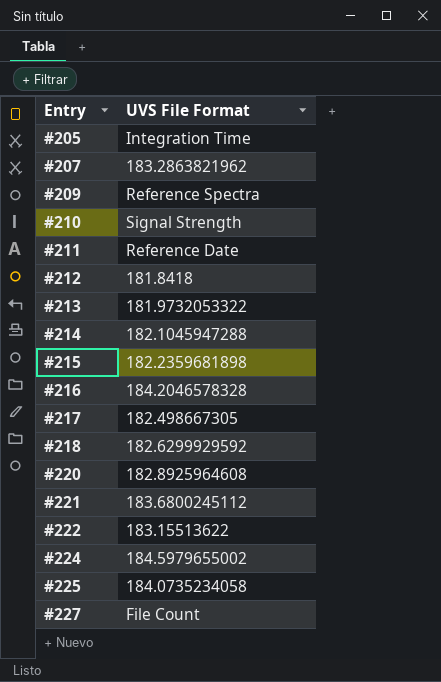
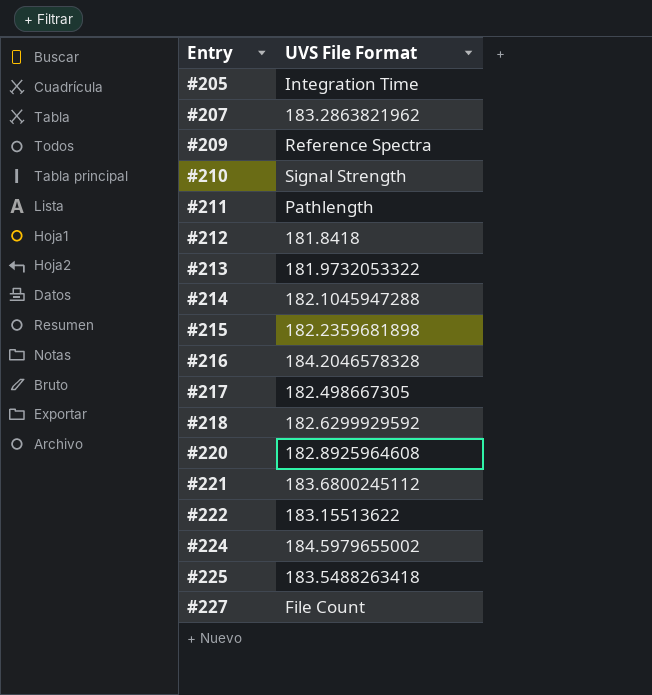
#211 | UVS File Format: Reference Date -> Pathlength
#225 | UVS File Format: 184.0735234058 -> 183.5488263418

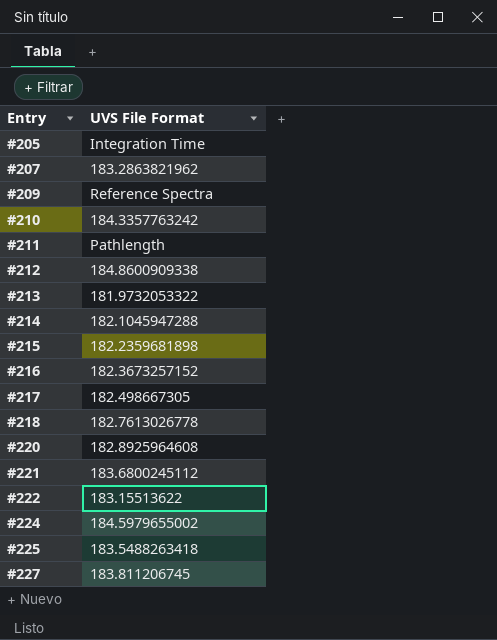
#210 | UVS File Format: Signal Strength -> 184.3357763242
#212 | UVS File Format: 181.8418 -> 184.8600909338
#216 | UVS File Format: 184.2046578328 -> 182.3673257152
#218 | UVS File Format: 182.6299929592 -> 182.7613026778
#227 | UVS File Format: File Count -> 183.811206745

